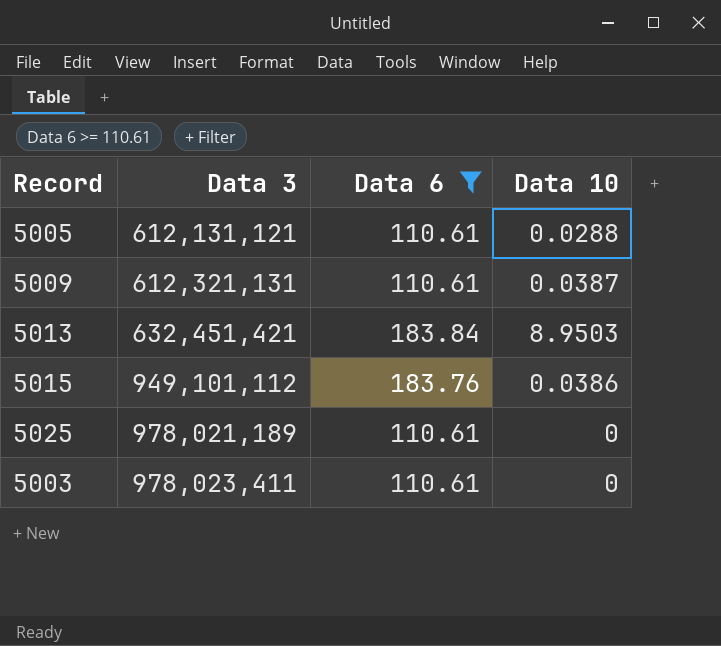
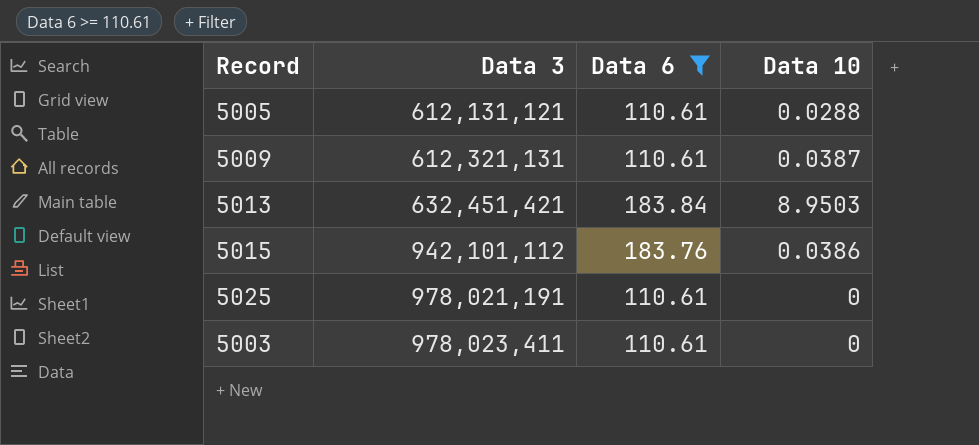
5015 | Data 3: 949,101,112 -> 942,101,112
5025 | Data 3: 978,021,189 -> 978,021,191

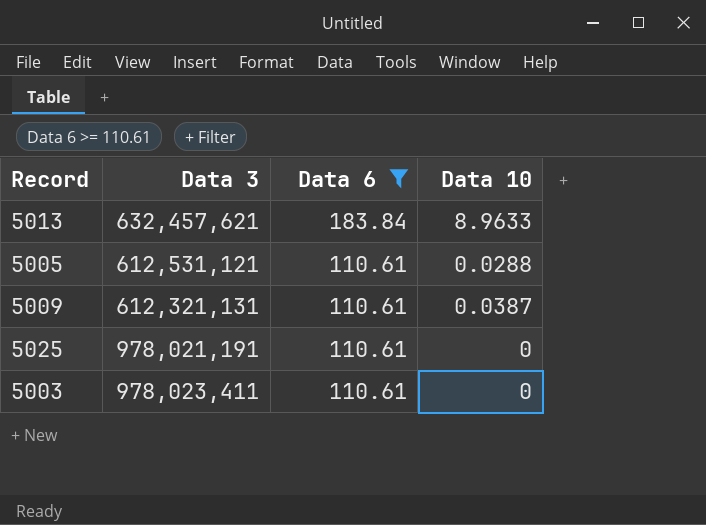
row order: Data 3 ascending -> Data 6 descending
row 5015: 942,101,112 | 183.76 | 0.0386 -> none
5013 | Data 3: 632,451,421 -> 632,457,621
5013 | Data 10: 8.9503 -> 8.9633
5005 | Data 3: 612,131,121 -> 612,531,121

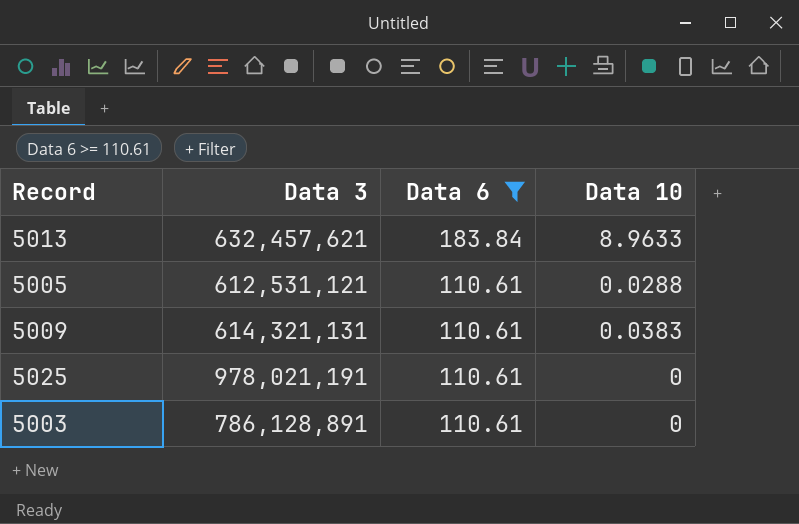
5009 | Data 3: 612,321,131 -> 614,321,131
5009 | Data 10: 0.0387 -> 0.0383
5003 | Data 3: 978,023,411 -> 786,128,891

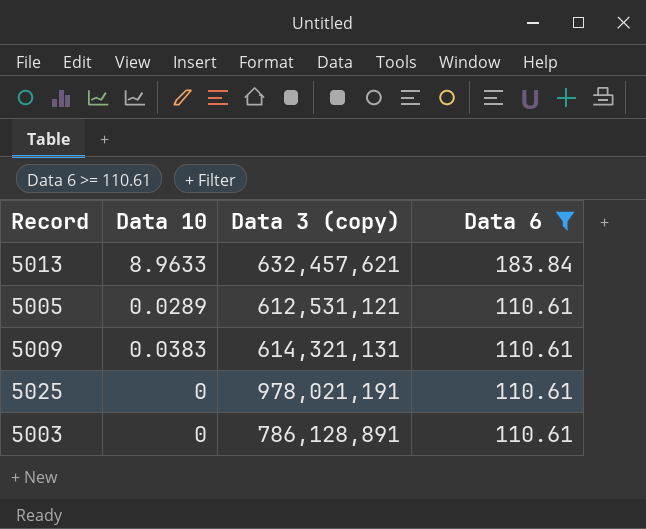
column Data 10 | position: 4 -> 2
column name: Data 3 -> Data 3 (copy)
5005 | Data 10: 0.0288 -> 0.0289

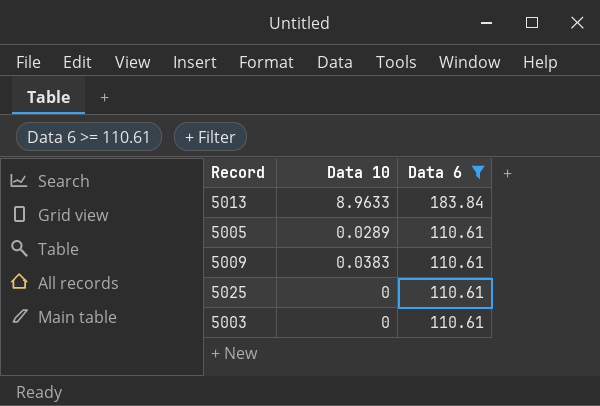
column Data 3 (copy) | position: 3 -> none

